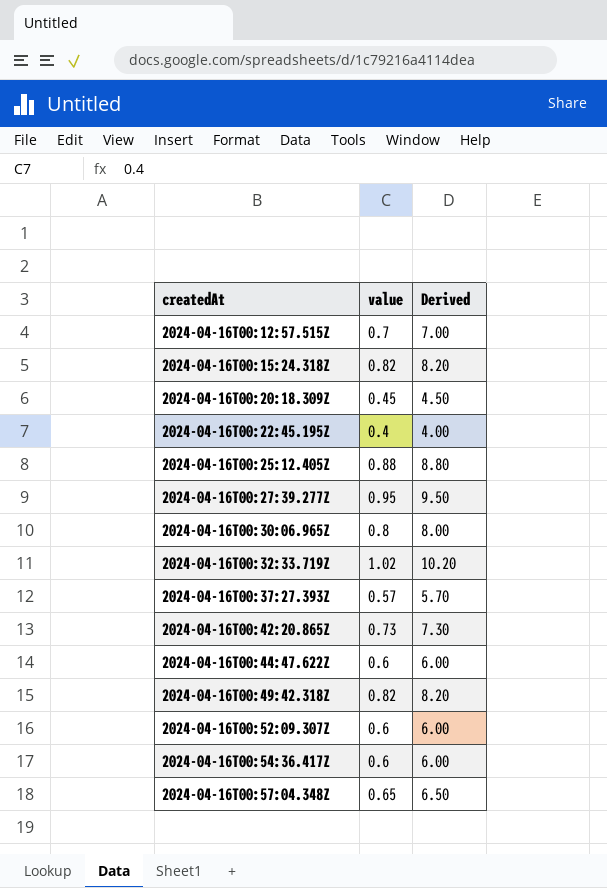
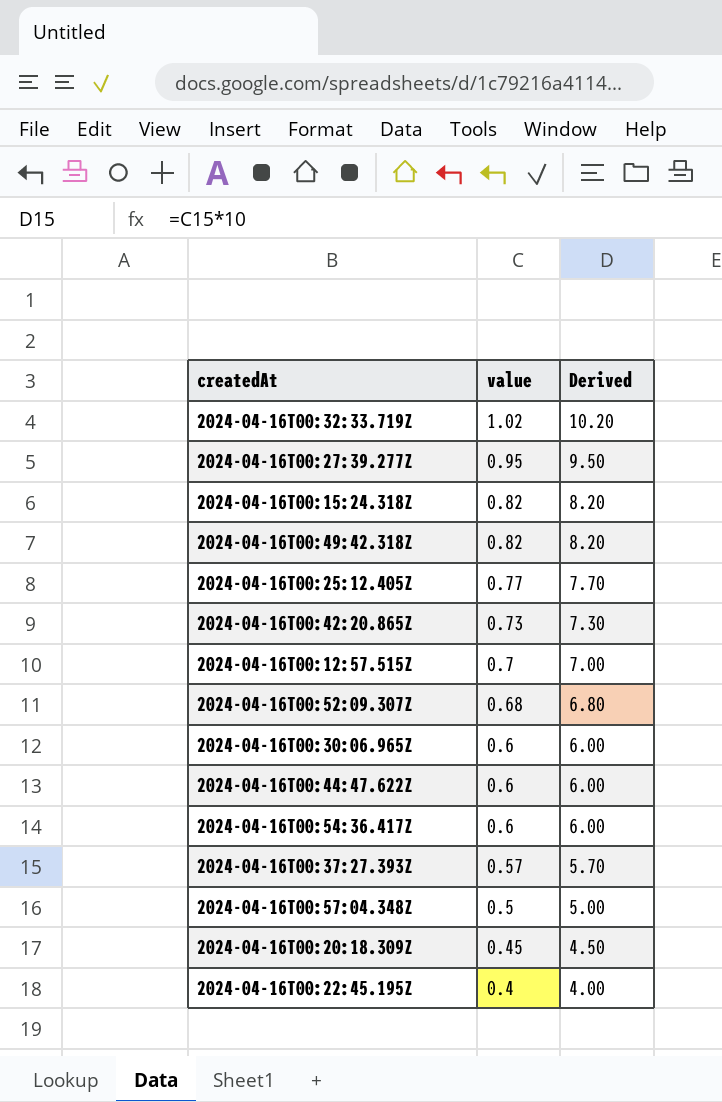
row order: createdAt ascending -> value descending
2024-04-16T00:25:12.405Z | value: 0.88 -> 0.77
2024-04-16T00:25:12.405Z | Derived: 8.80 -> 7.70
2024-04-16T00:52:09.307Z | value: 0.6 -> 0.68
2024-04-16T00:52:09.307Z | Derived: 6.00 -> 6.80
2024-04-16T00:30:06.965Z | value: 0.8 -> 0.6
2024-04-16T00:30:06.965Z | Derived: 8.00 -> 6.00
2024-04-16T00:57:04.348Z | value: 0.65 -> 0.5
2024-04-16T00:57:04.348Z | Derived: 6.50 -> 5.00

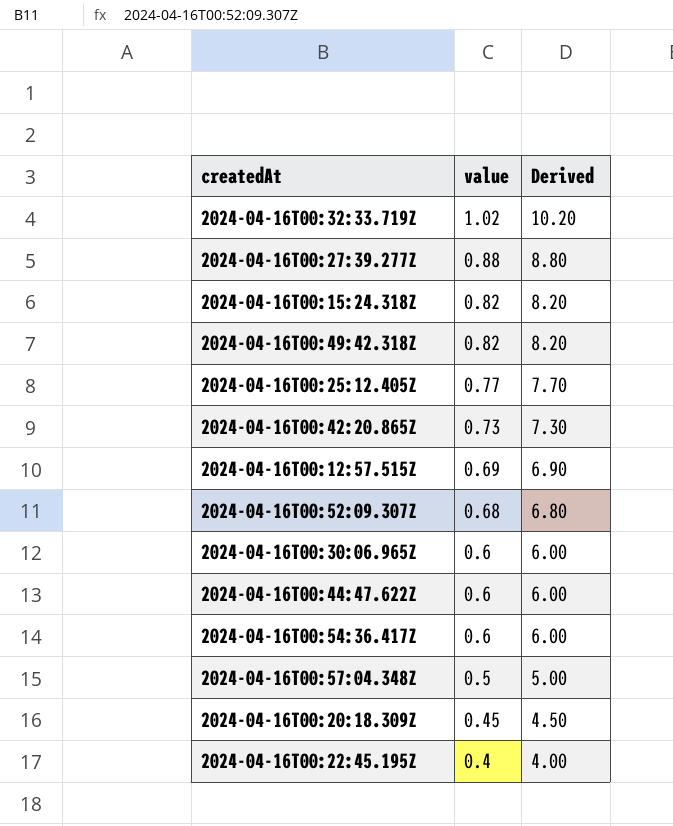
row 2024-04-16T00:37:27.393Z: 0.57 | 5.70 -> none
2024-04-16T00:27:39.277Z | value: 0.95 -> 0.88
2024-04-16T00:27:39.277Z | Derived: 9.50 -> 8.80
2024-04-16T00:12:57.515Z | value: 0.7 -> 0.69
2024-04-16T00:12:57.515Z | Derived: 7.00 -> 6.90

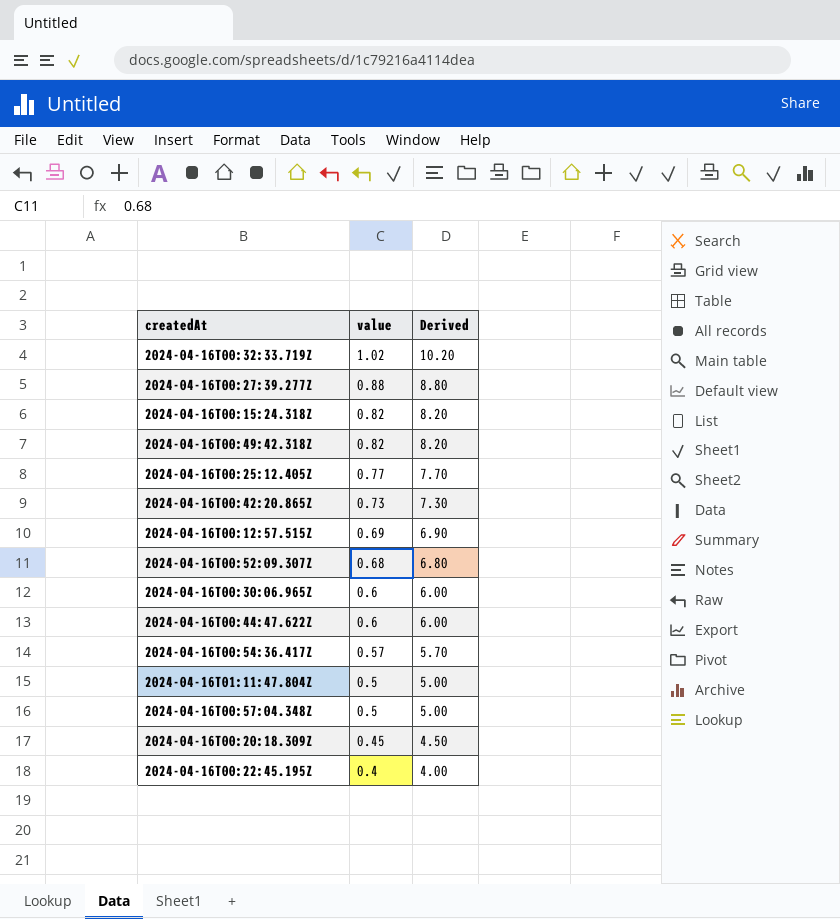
2024-04-16T00:54:36.417Z | value: 0.6 -> 0.57
2024-04-16T00:54:36.417Z | Derived: 6.00 -> 5.70
row 2024-04-16T01:11:47.804Z: none -> 0.5 | 5.00

